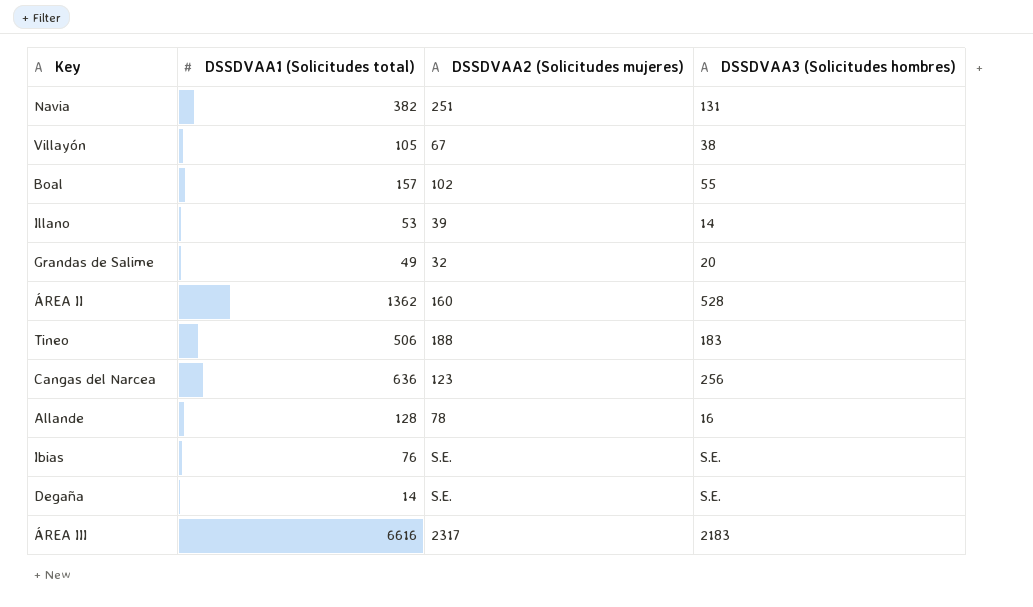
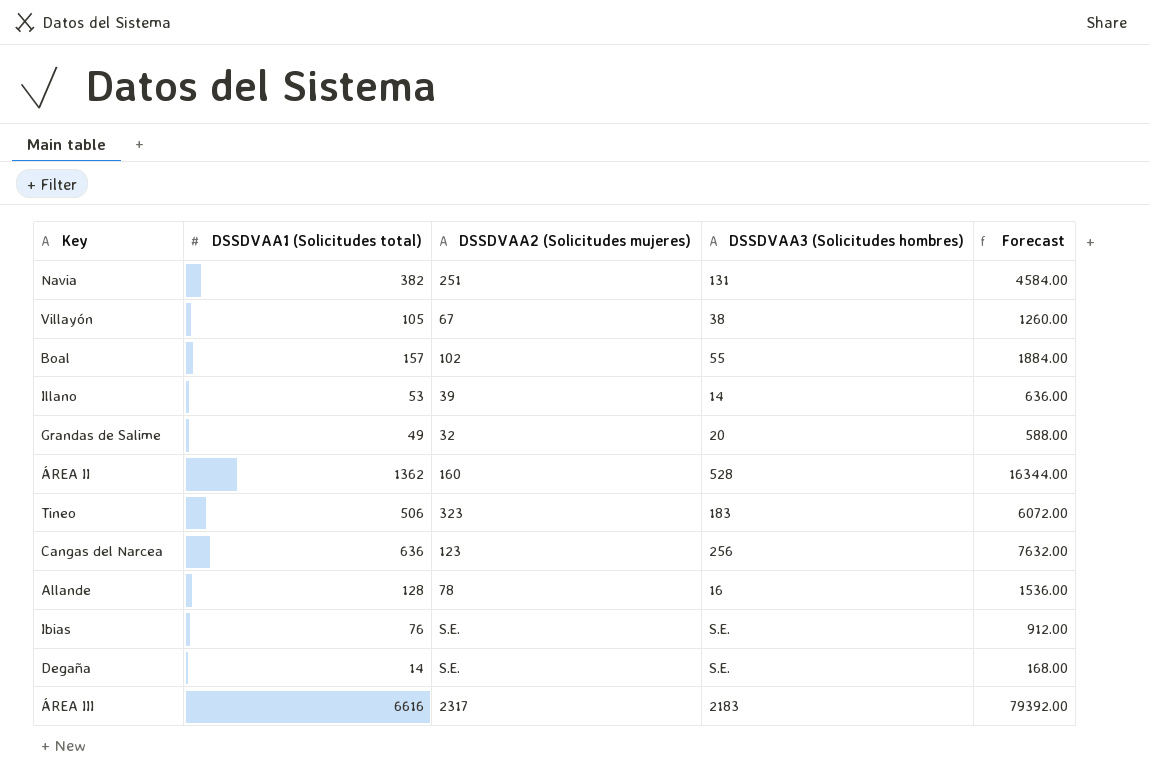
column Forecast | formula: none -> [DSSDVAA1 (Solicitudes total)] * 12
Tineo | DSSDVAA2 (Solicitudes mujeres): 188 -> 323

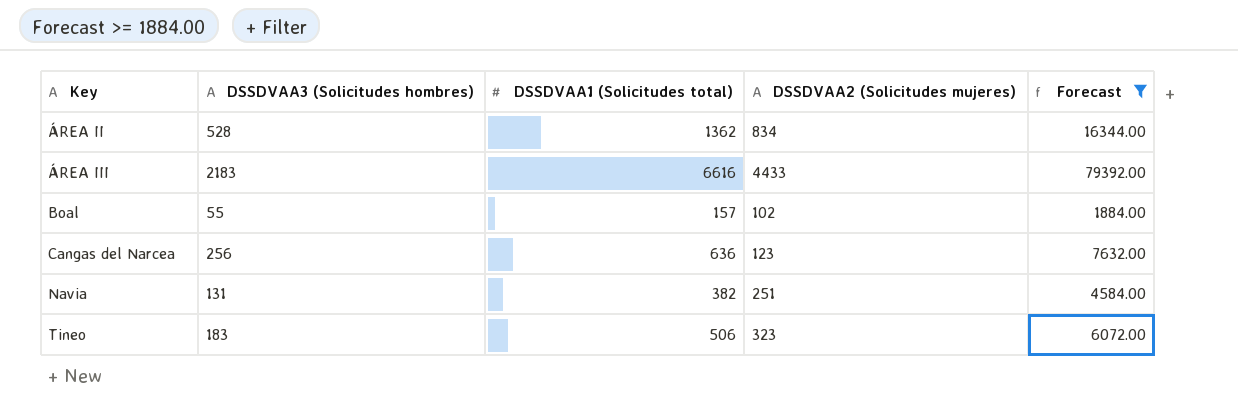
filter: none -> Forecast >= 1884.00
row order: none -> Key ascending
column DSSDVAA3 (Solicitudes hombres) | position: 4 -> 2
ÁREA II | DSSDVAA2 (Solicitudes mujeres): 160 -> 834
ÁREA III | DSSDVAA2 (Solicitudes mujeres): 2317 -> 4433

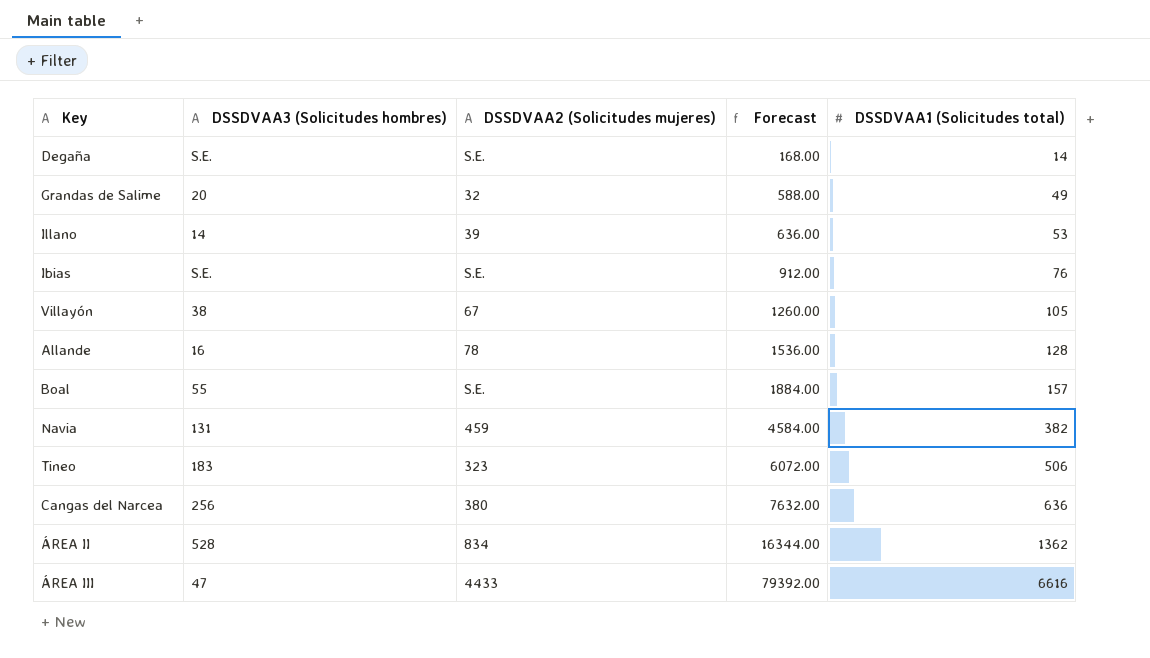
filter: Forecast >= 1884.00 -> none
row order: Key ascending -> Forecast ascending
column DSSDVAA1 (Solicitudes total) | position: 3 -> 5
Boal | DSSDVAA2 (Solicitudes mujeres): 102 -> S.E.
Navia | DSSDVAA2 (Solicitudes mujeres): 251 -> 459
Cangas del Narcea | DSSDVAA2 (Solicitudes mujeres): 123 -> 380
ÁREA III | DSSDVAA3 (Solicitudes hombres): 2183 -> 47

